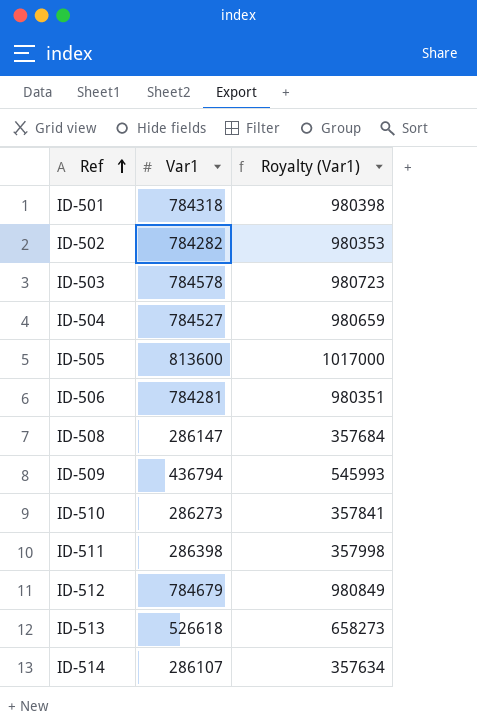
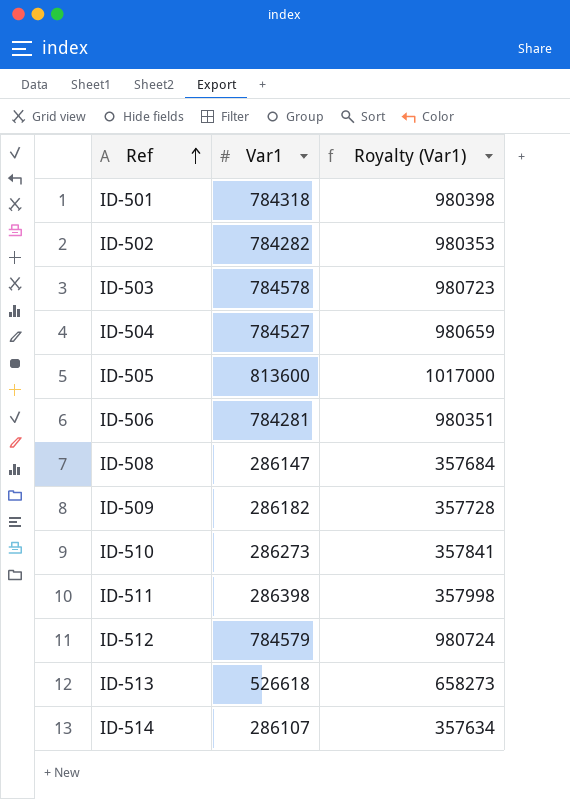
ID-509 | Var1: 436794 -> 286182
ID-509 | Royalty (Var1): 545993 -> 357728
ID-512 | Var1: 784679 -> 784579
ID-512 | Royalty (Var1): 980849 -> 980724

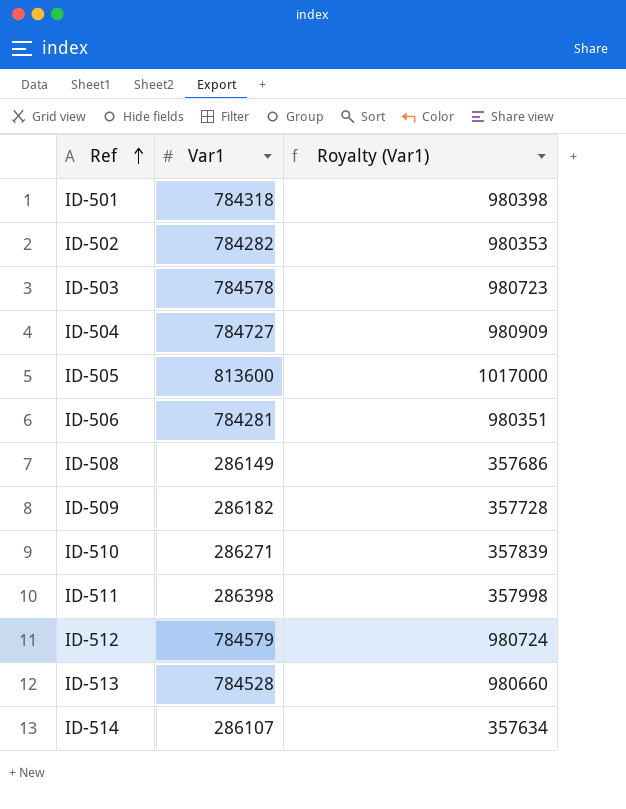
ID-504 | Var1: 784527 -> 784727
ID-504 | Royalty (Var1): 980659 -> 980909
ID-508 | Var1: 286147 -> 286149
ID-508 | Royalty (Var1): 357684 -> 357686
ID-510 | Var1: 286273 -> 286271
ID-510 | Royalty (Var1): 357841 -> 357839
ID-513 | Var1: 526618 -> 784528
ID-513 | Royalty (Var1): 658273 -> 980660

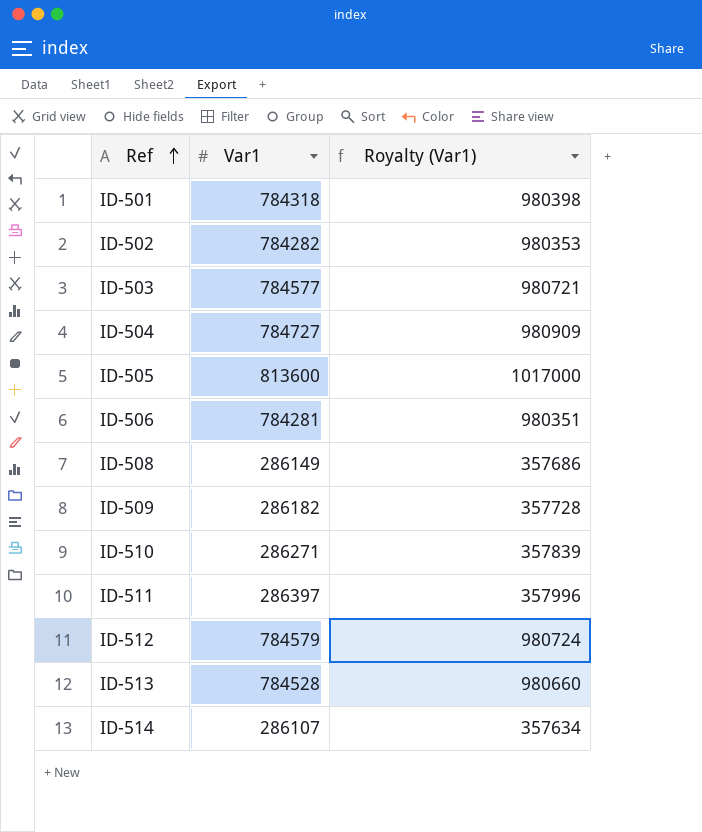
ID-503 | Var1: 784578 -> 784577
ID-503 | Royalty (Var1): 980723 -> 980721
ID-511 | Var1: 286398 -> 286397
ID-511 | Royalty (Var1): 357998 -> 357996

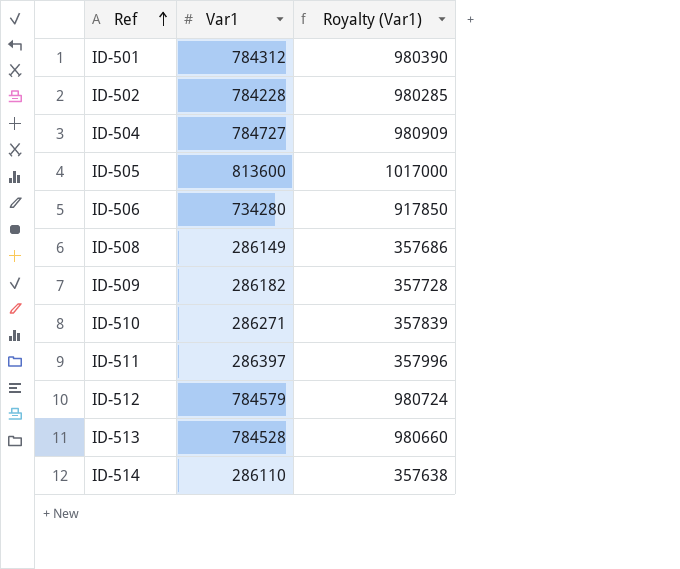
row ID-503: 784577 | 980721 -> none
ID-501 | Var1: 784318 -> 784312
ID-501 | Royalty (Var1): 980398 -> 980390
ID-502 | Var1: 784282 -> 784228
ID-502 | Royalty (Var1): 980353 -> 980285
ID-506 | Var1: 784281 -> 734280
ID-506 | Royalty (Var1): 980351 -> 917850
ID-514 | Var1: 286107 -> 286110
ID-514 | Royalty (Var1): 357634 -> 357638

